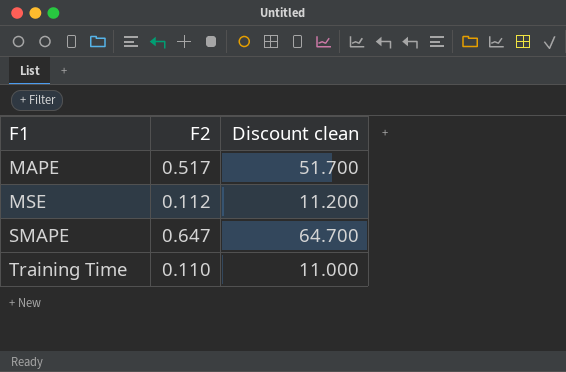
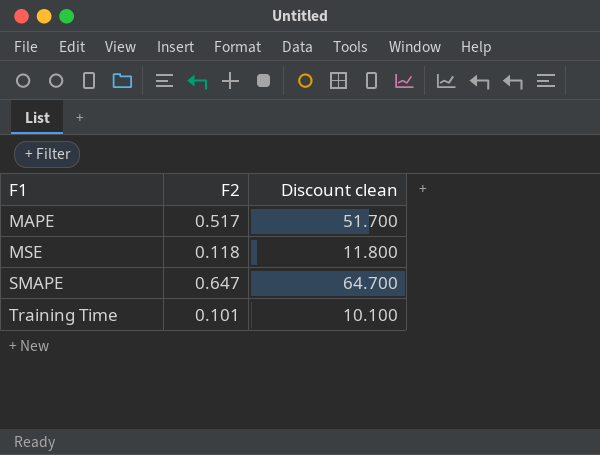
MSE | F2: 0.112 -> 0.118
MSE | Discount clean: 11.200 -> 11.800
Training Time | F2: 0.110 -> 0.101
Training Time | Discount clean: 11.000 -> 10.100

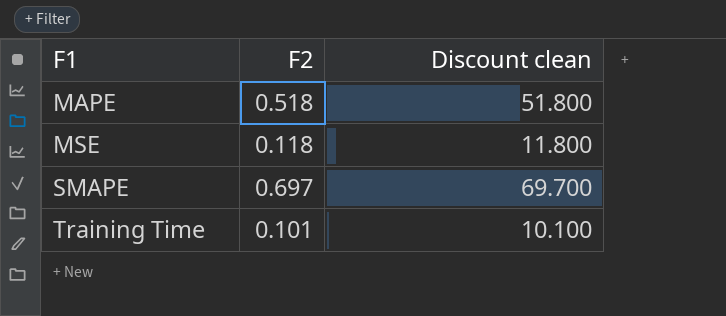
MAPE | F2: 0.517 -> 0.518
MAPE | Discount clean: 51.700 -> 51.800
SMAPE | F2: 0.647 -> 0.697
SMAPE | Discount clean: 64.700 -> 69.700

